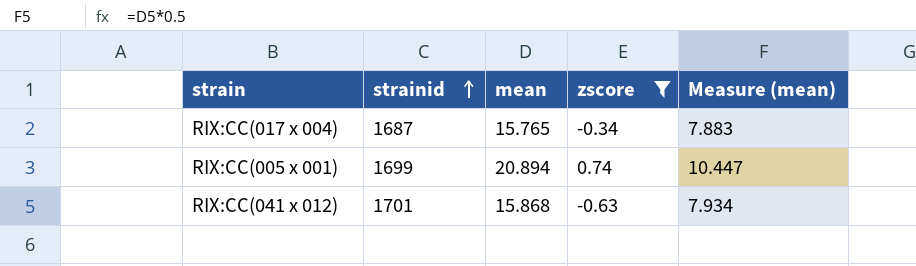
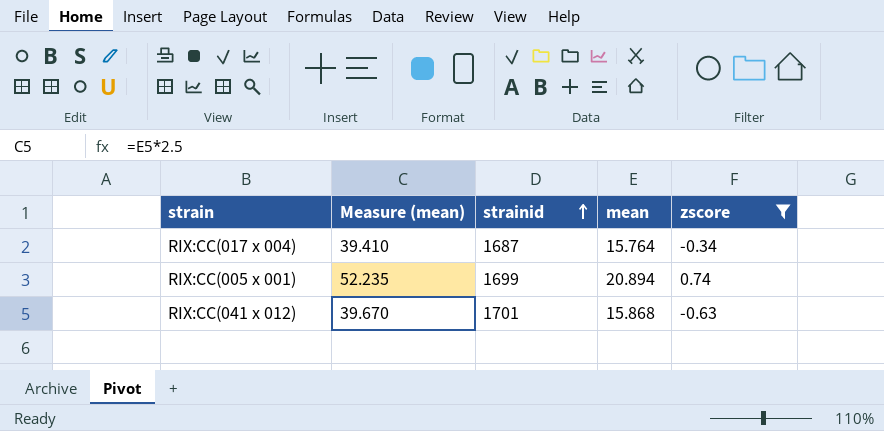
column Measure (mean) | formula: [mean] * 0.5 -> [mean] * 2.5
column Measure (mean) | position: 5 -> 2
RIX:CC(017 x 004) | mean: 15.765 -> 15.764

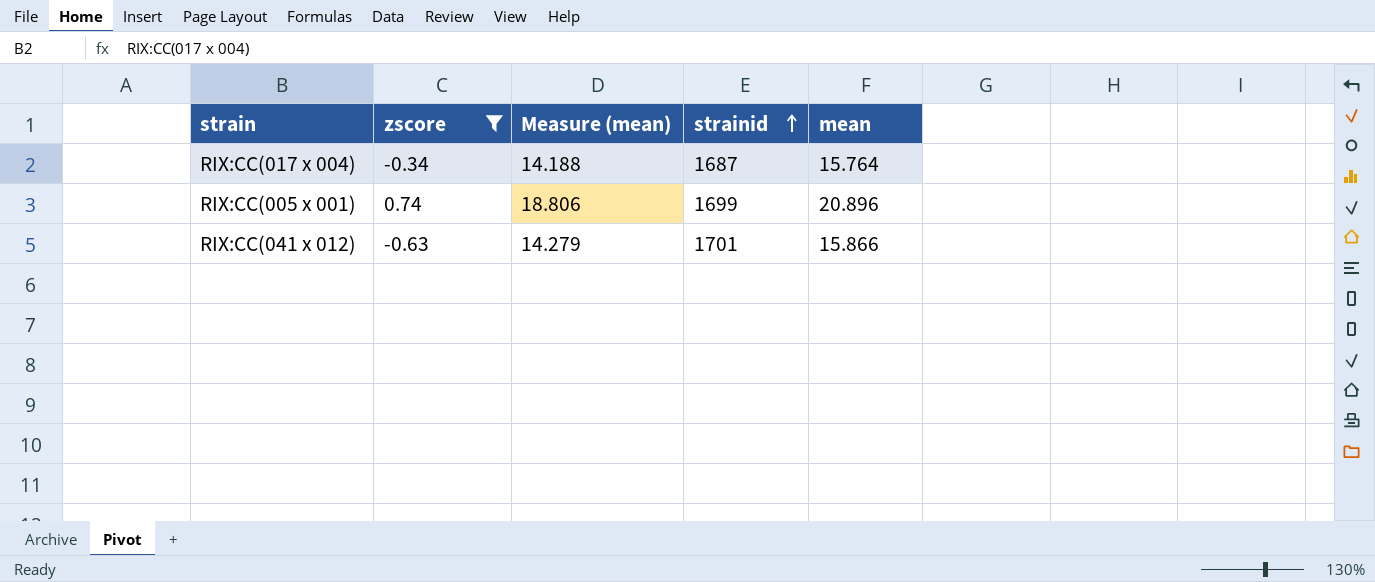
column zscore | position: 5 -> 2
column Measure (mean) | formula: [mean] * 2.5 -> [mean] * 0.9
RIX:CC(005 x 001) | mean: 20.894 -> 20.896
RIX:CC(041 x 012) | mean: 15.868 -> 15.866

